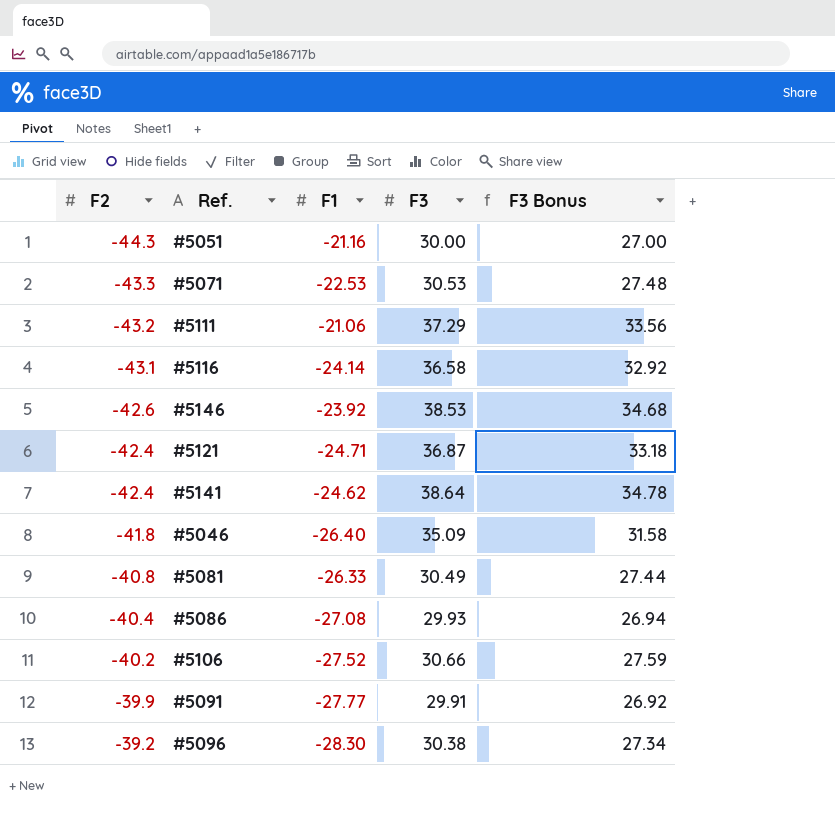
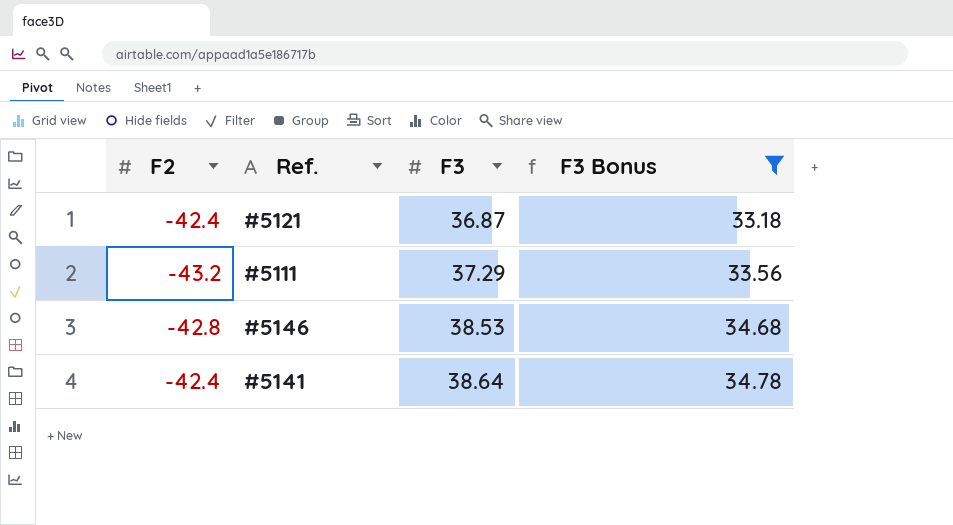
filter: none -> F3 Bonus >= 33.18
row order: F2 ascending -> F3 ascending
column F1 | position: 3 -> none
#5146 | F2: -42.6 -> -42.8

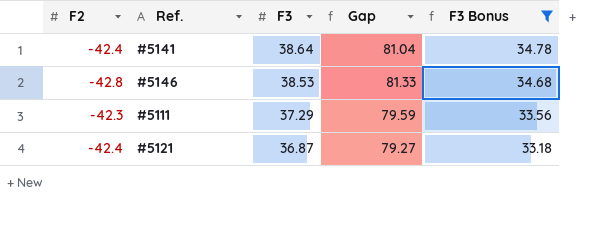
row order: F3 ascending -> F3 descending
column Gap | formula: none -> [F3] - [F2]
#5111 | F2: -43.2 -> -42.3

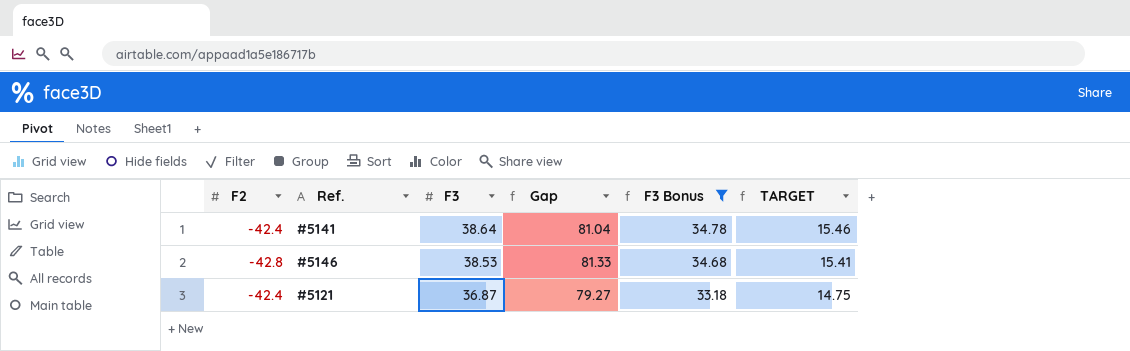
column TARGET | formula: none -> [F3] * 0.4
row #5111: -42.3 | 37.29 | 79.59 | 33.56 -> none

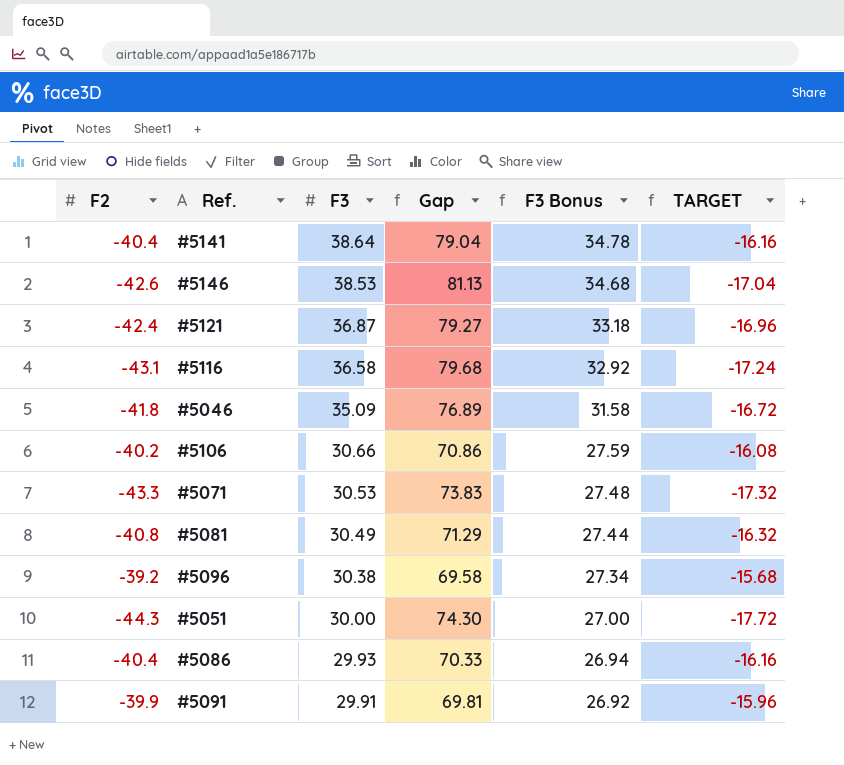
filter: F3 Bonus >= 33.18 -> none
column TARGET | formula: [F3] * 0.4 -> [F2] * 0.4
#5141 | F2: -42.4 -> -40.4
#5141 | Gap: 81.04 -> 79.04
#5146 | F2: -42.8 -> -42.6
#5146 | Gap: 81.33 -> 81.13

